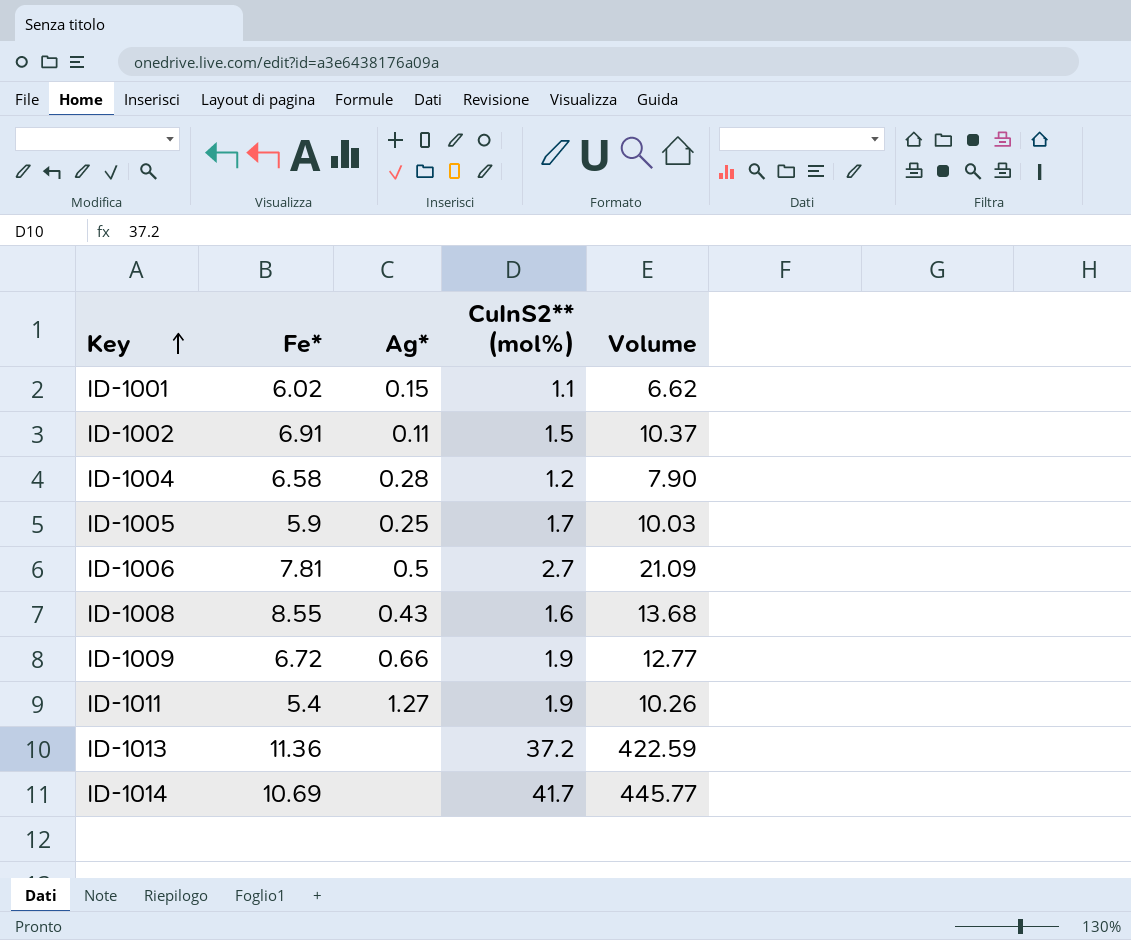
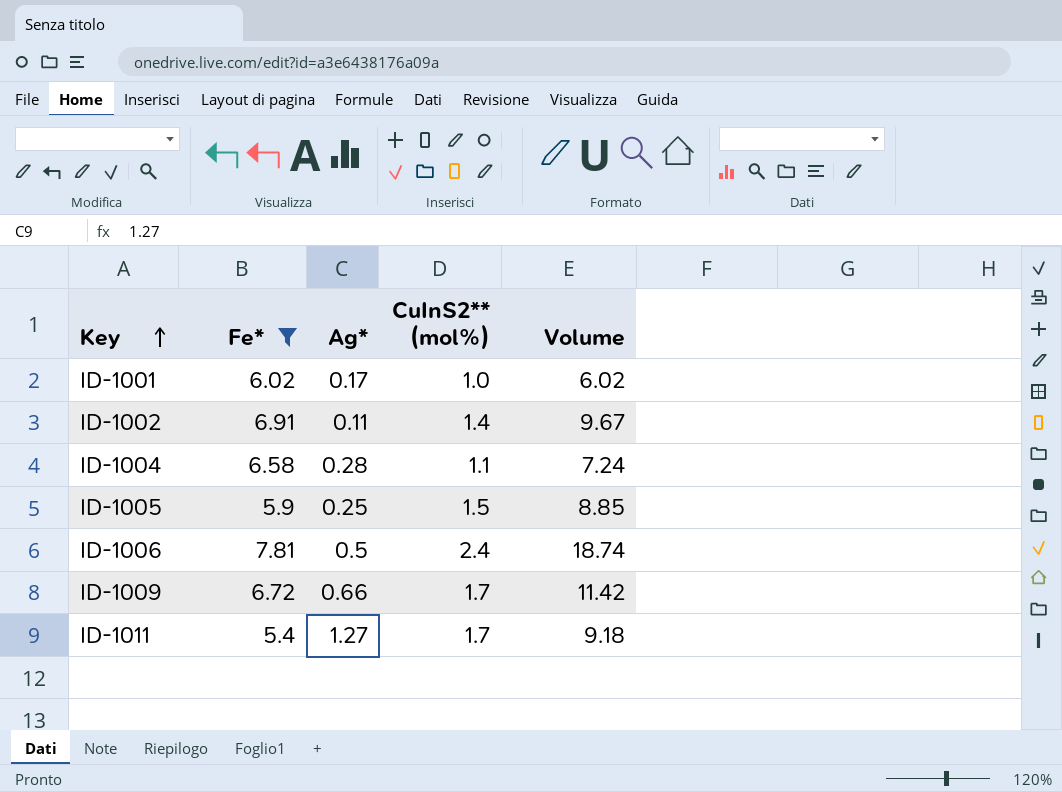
filter: none -> Fe* <= 7.81
ID-1001 | Ag*: 0.15 -> 0.17
ID-1001 | CuInS2** (mol%): 1.1 -> 1.0
ID-1001 | Volume: 6.62 -> 6.02
ID-1002 | CuInS2** (mol%): 1.5 -> 1.4
ID-1002 | Volume: 10.37 -> 9.67
ID-1004 | CuInS2** (mol%): 1.2 -> 1.1
ID-1004 | Volume: 7.90 -> 7.24
ID-1005 | CuInS2** (mol%): 1.7 -> 1.5
ID-1005 | Volume: 10.03 -> 8.85
ID-1006 | CuInS2** (mol%): 2.7 -> 2.4
ID-1006 | Volume: 21.09 -> 18.74
ID-1009 | CuInS2** (mol%): 1.9 -> 1.7
ID-1009 | Volume: 12.77 -> 11.42
ID-1011 | CuInS2** (mol%): 1.9 -> 1.7
ID-1011 | Volume: 10.26 -> 9.18

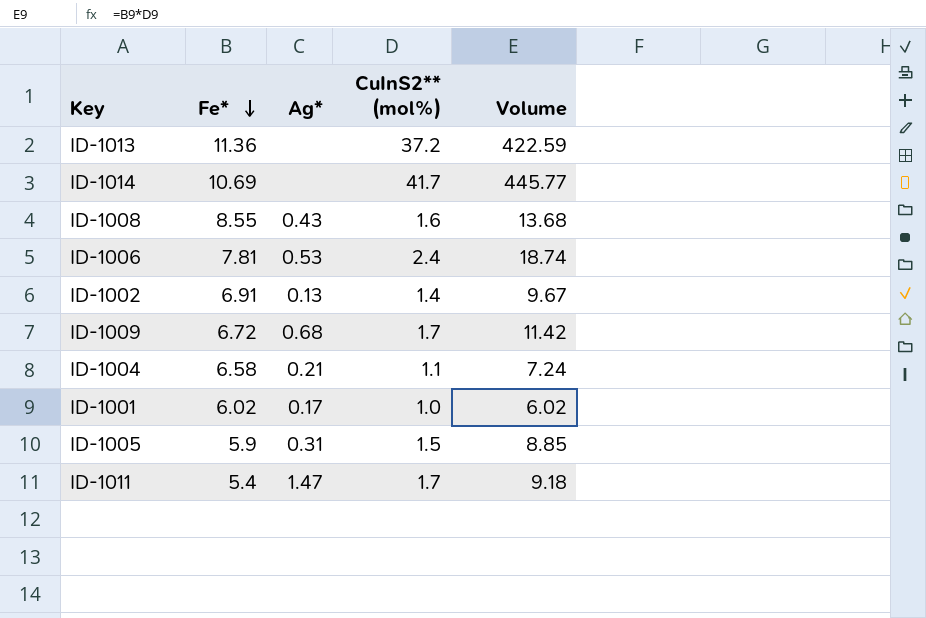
filter: Fe* <= 7.81 -> none
row order: Key ascending -> Fe* descending
ID-1006 | Ag*: 0.5 -> 0.53
ID-1002 | Ag*: 0.11 -> 0.13
ID-1009 | Ag*: 0.66 -> 0.68
ID-1004 | Ag*: 0.28 -> 0.21
ID-1005 | Ag*: 0.25 -> 0.31
ID-1011 | Ag*: 1.27 -> 1.47

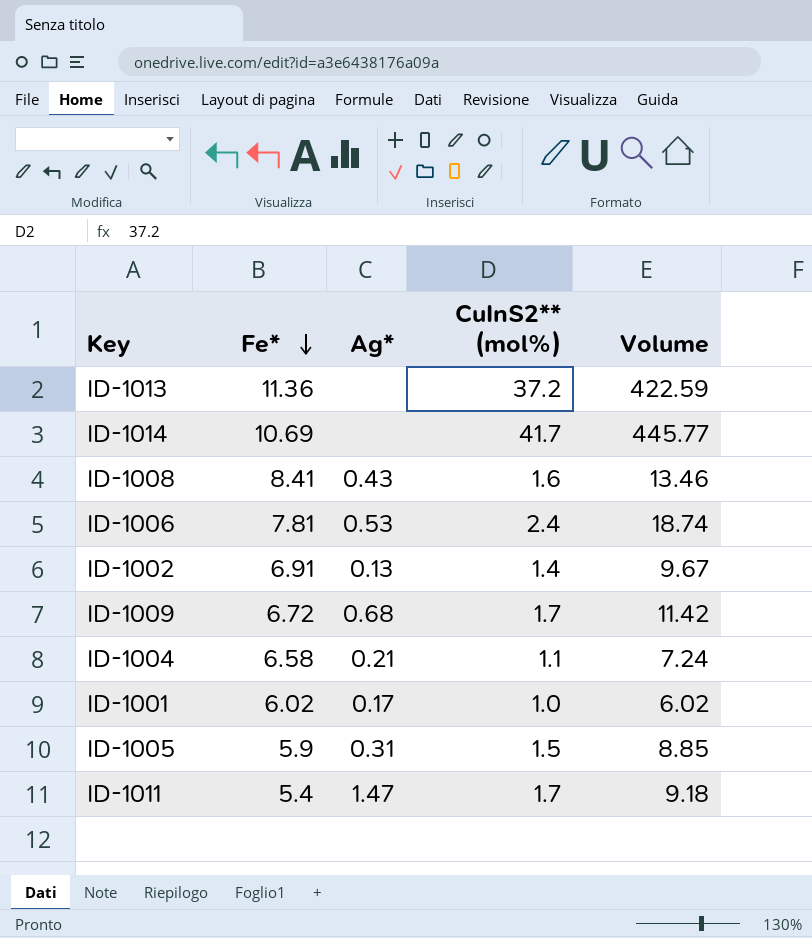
ID-1008 | Fe*: 8.55 -> 8.41
ID-1008 | Volume: 13.68 -> 13.46

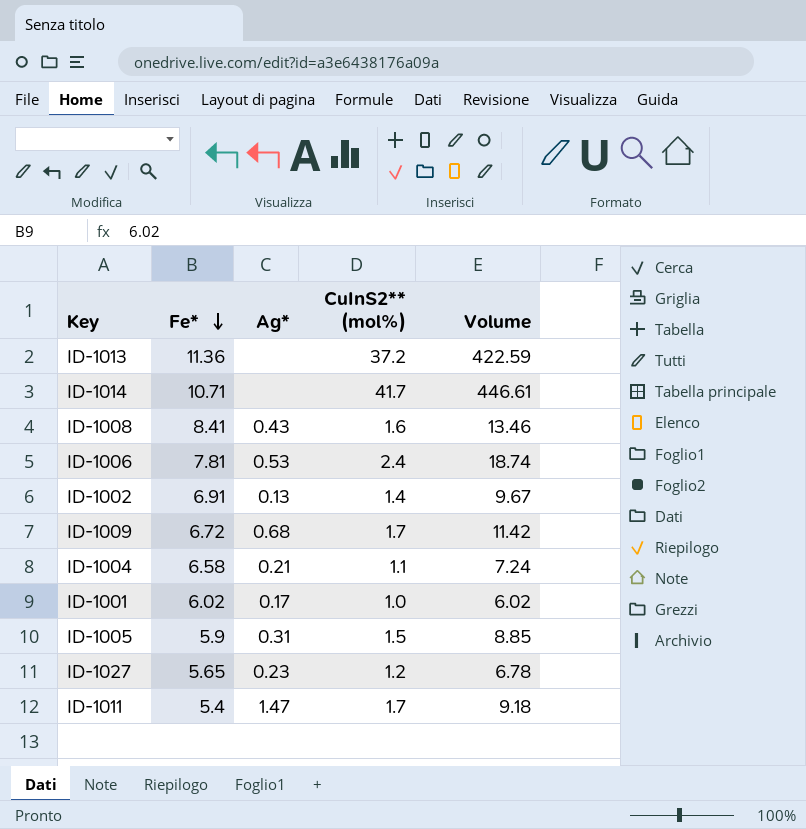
ID-1014 | Fe*: 10.69 -> 10.71
ID-1014 | Volume: 445.77 -> 446.61
row ID-1027: none -> 5.65 | 0.23 | 1.2 | 6.78

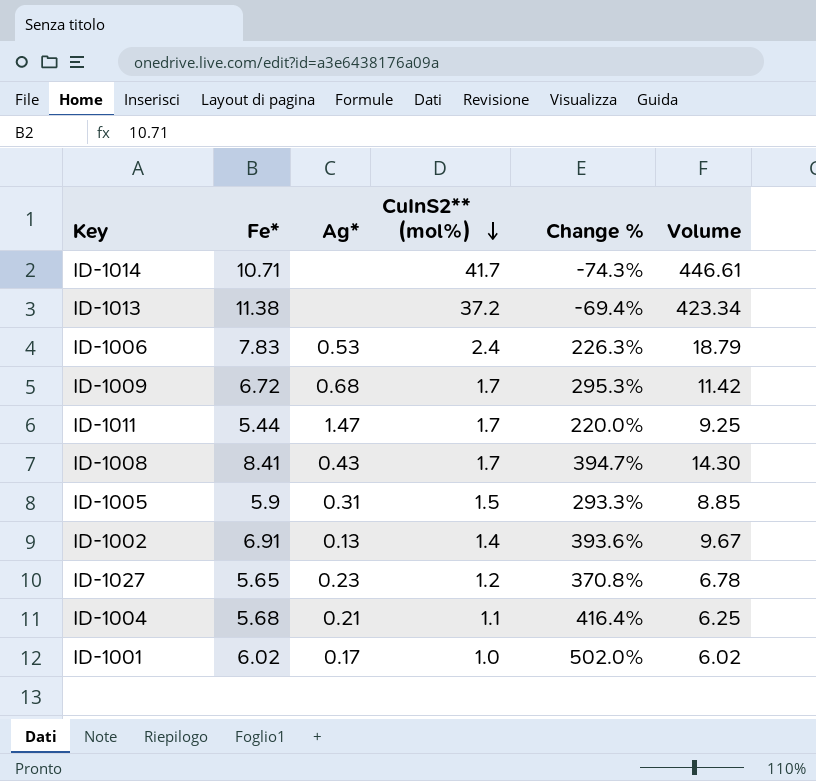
row order: Fe* descending -> CuInS2** (mol%) descending
column Change % | formula: none -> ([Fe*] - [CuInS2** (mol%)]) / [CuInS2** (mol%)]
ID-1013 | Fe*: 11.36 -> 11.38
ID-1013 | Volume: 422.59 -> 423.34
ID-1006 | Fe*: 7.81 -> 7.83
ID-1006 | Volume: 18.74 -> 18.79
ID-1011 | Fe*: 5.4 -> 5.44
ID-1011 | Volume: 9.18 -> 9.25
ID-1008 | CuInS2** (mol%): 1.6 -> 1.7
ID-1008 | Volume: 13.46 -> 14.30
ID-1004 | Fe*: 6.58 -> 5.68
ID-1004 | Volume: 7.24 -> 6.25

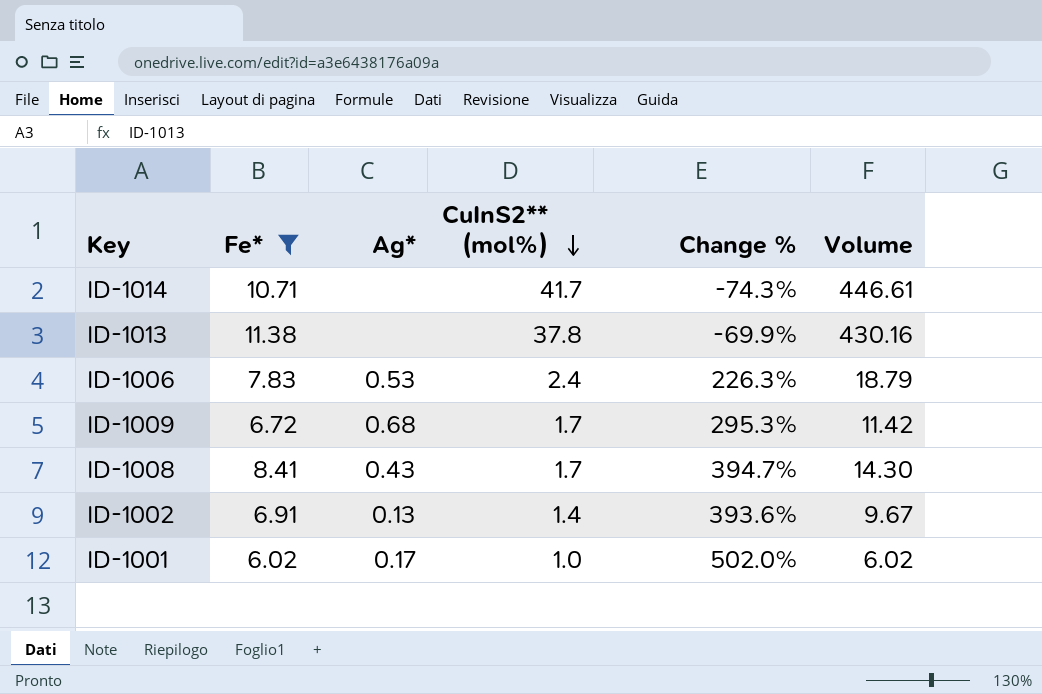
filter: none -> Fe* >= 6.02
ID-1013 | CuInS2** (mol%): 37.2 -> 37.8
ID-1013 | Change %: -69.4% -> -69.9%
ID-1013 | Volume: 423.34 -> 430.16

